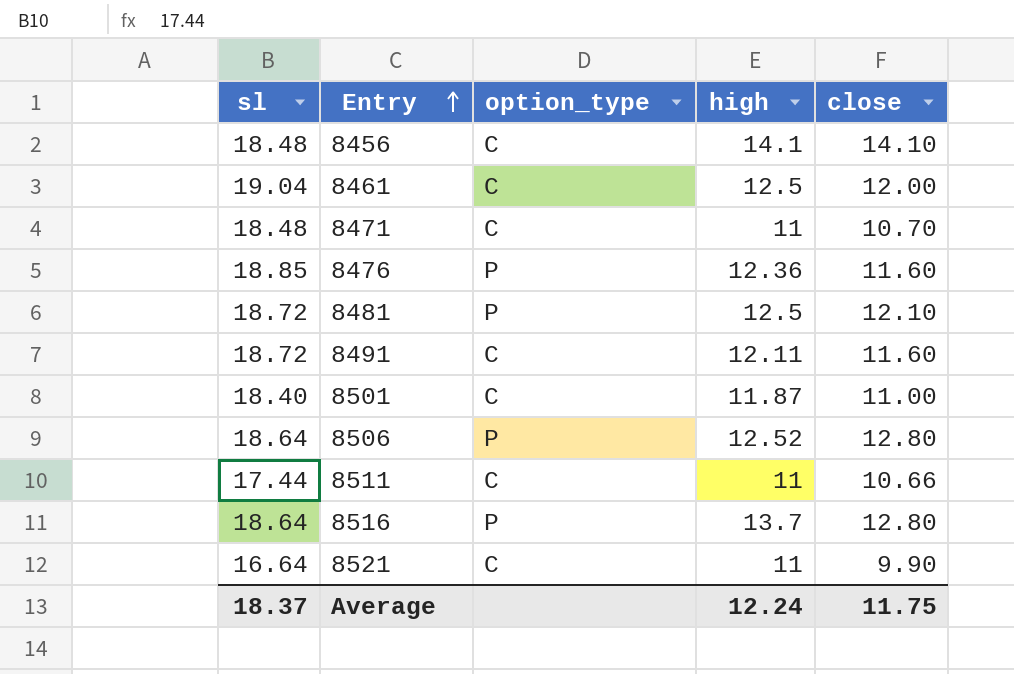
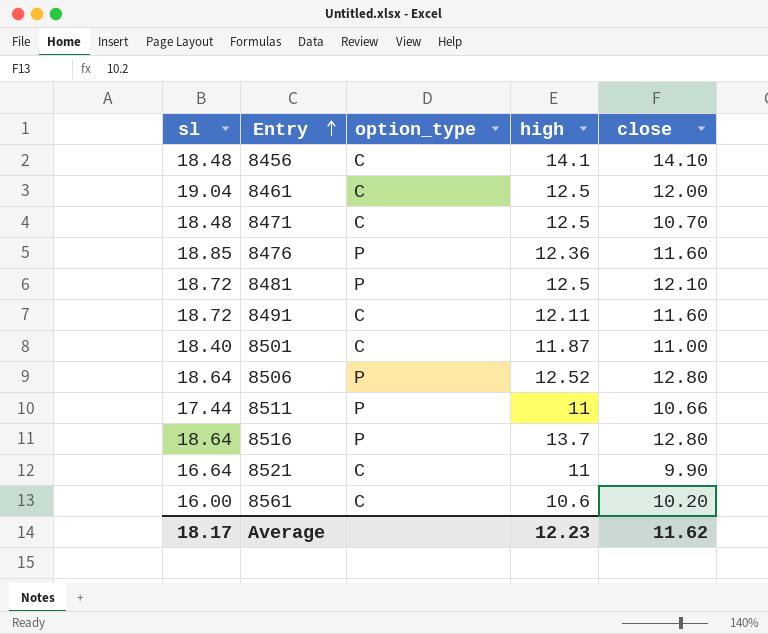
8471 | high: 11 -> 12.5
8511 | option_type: C -> P
row 8561: none -> 16.00 | C | 10.6 | 10.20
Average | sl: 18.37 -> 18.17
Average | high: 12.24 -> 12.23
Average | close: 11.75 -> 11.62

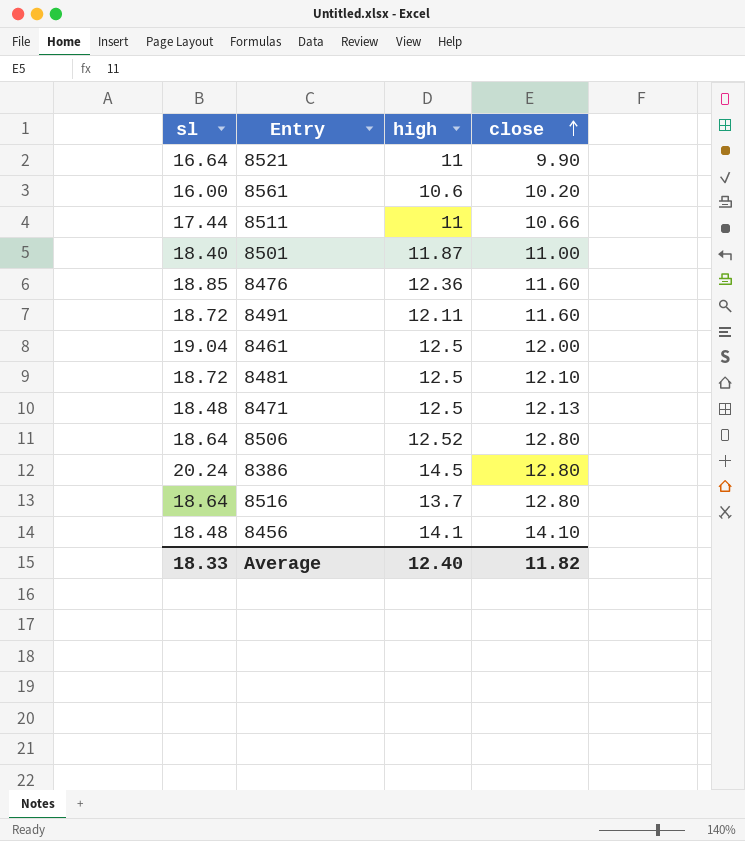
row order: Entry ascending -> close ascending
column option_type | position: 3 -> none
8471 | close: 10.70 -> 12.13
row 8386: none -> 20.24 | 14.5 | 12.80
Average | sl: 18.17 -> 18.33
Average | high: 12.23 -> 12.40
Average | close: 11.62 -> 11.82

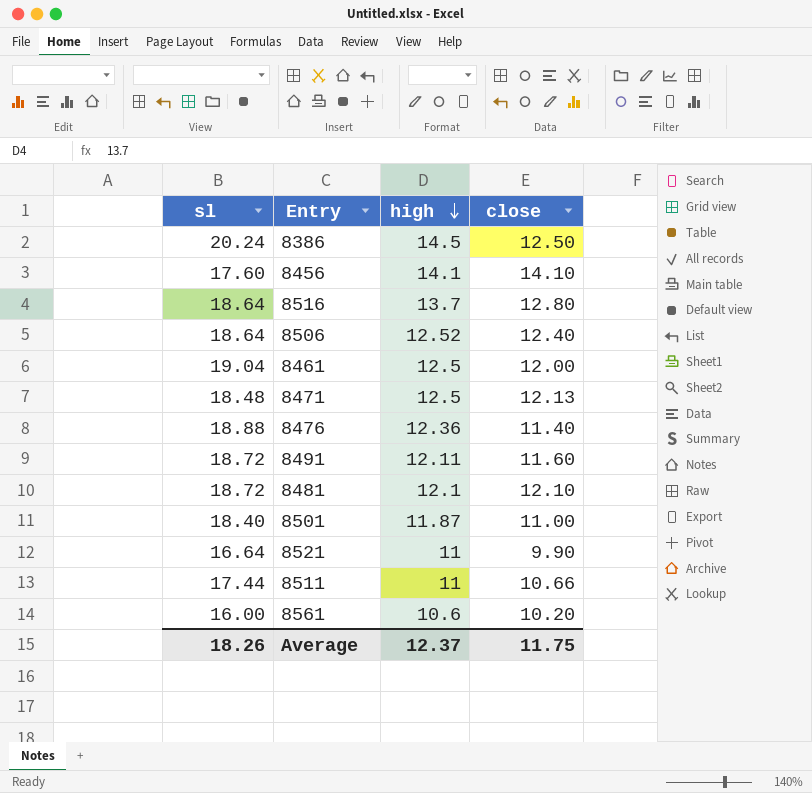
row order: close ascending -> high descending
8386 | close: 12.80 -> 12.50
8456 | sl: 18.48 -> 17.60
8506 | close: 12.80 -> 12.40
8476 | sl: 18.85 -> 18.88
8476 | close: 11.60 -> 11.40
8481 | high: 12.5 -> 12.1
Average | sl: 18.33 -> 18.26
Average | high: 12.40 -> 12.37
Average | close: 11.82 -> 11.75

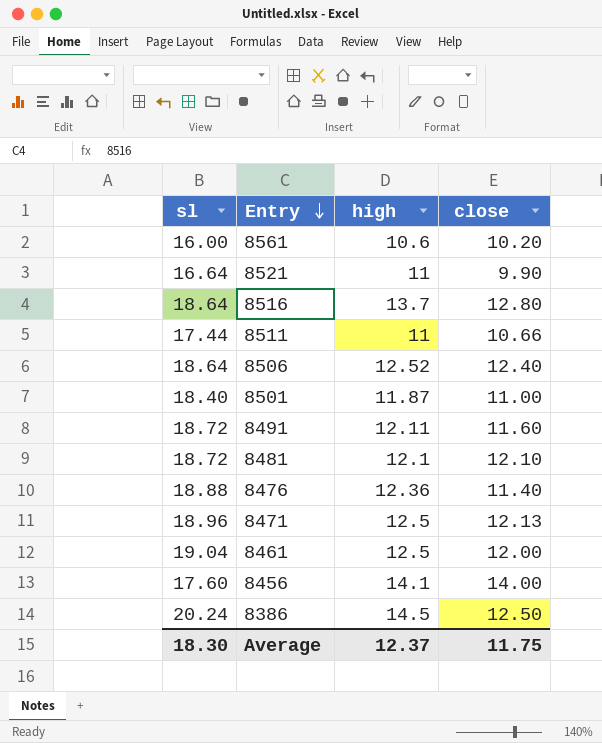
row order: high descending -> Entry descending
8471 | sl: 18.48 -> 18.96
8456 | close: 14.10 -> 14.00
Average | sl: 18.26 -> 18.30

